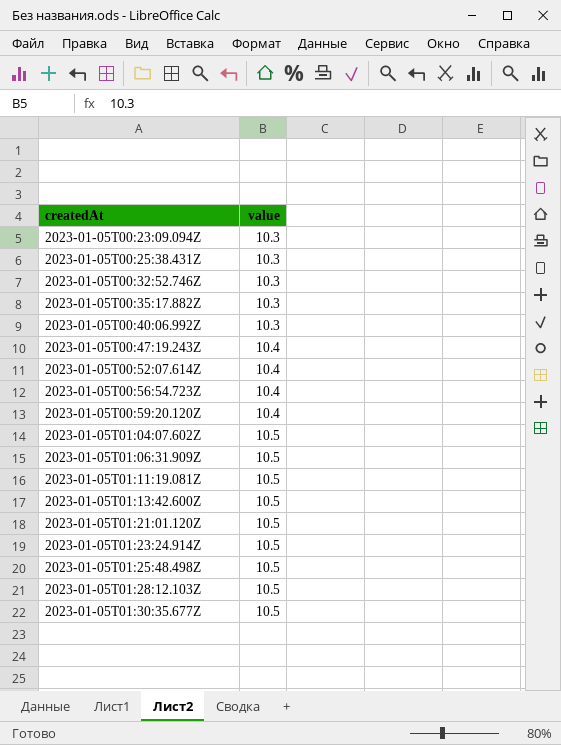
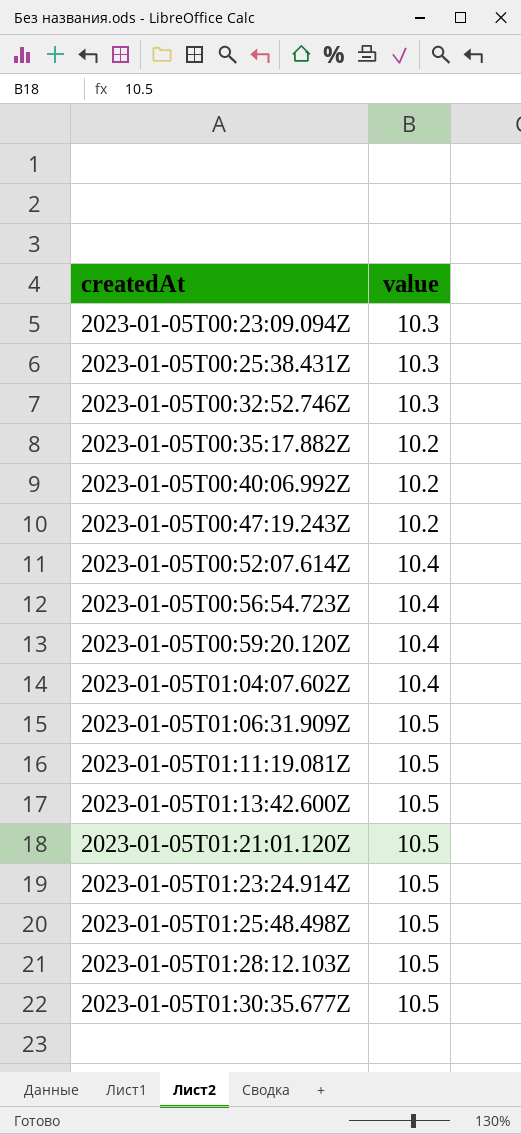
2023-01-05T00:35:17.882Z | value: 10.3 -> 10.2
2023-01-05T00:40:06.992Z | value: 10.3 -> 10.2
2023-01-05T00:47:19.243Z | value: 10.4 -> 10.2
2023-01-05T01:04:07.602Z | value: 10.5 -> 10.4

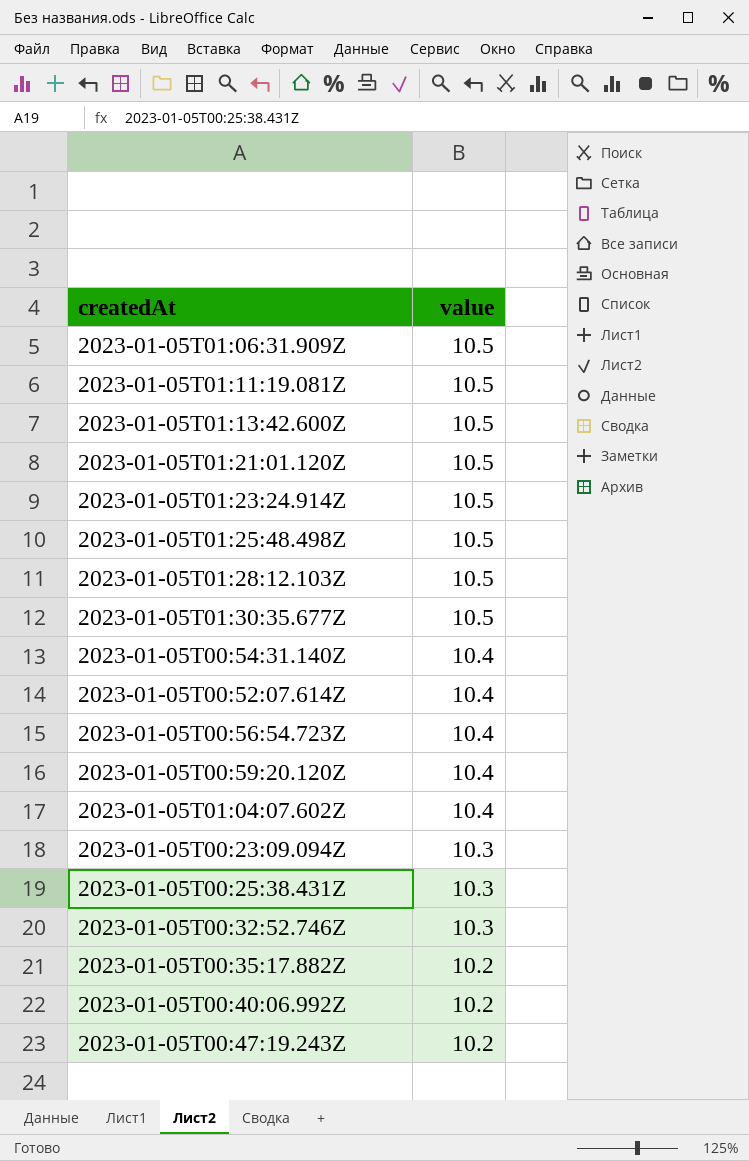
row order: createdAt ascending -> value descending
row 2023-01-05T00:54:31.140Z: none -> 10.4

